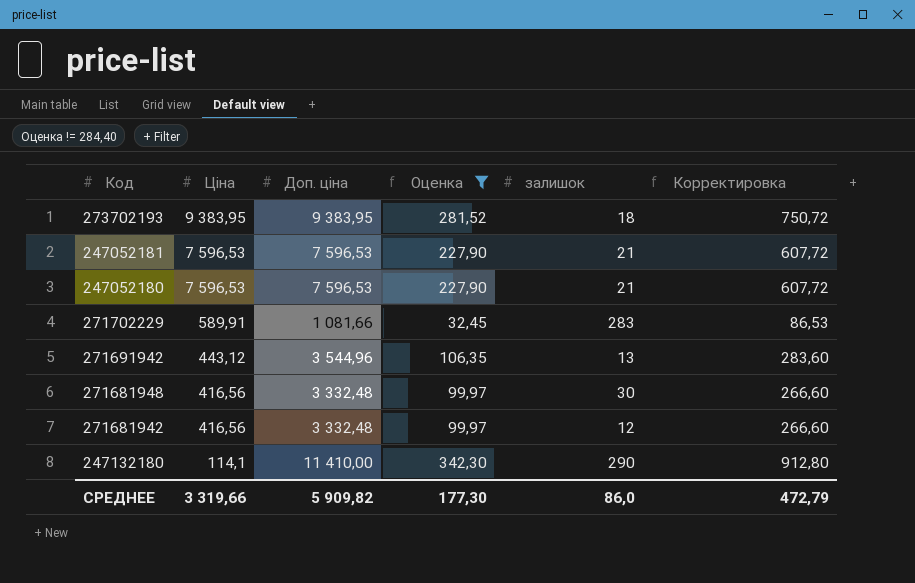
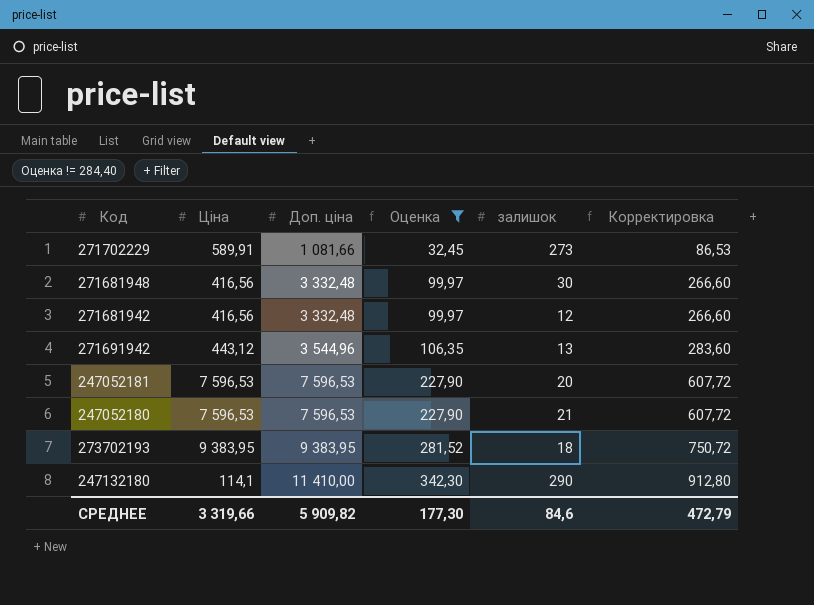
row order: Ціна descending -> Доп. ціна ascending
271702229 | залишок: 283 -> 273
247052181 | залишок: 21 -> 20
СРЕДНЕЕ | залишок: 86,0 -> 84,6

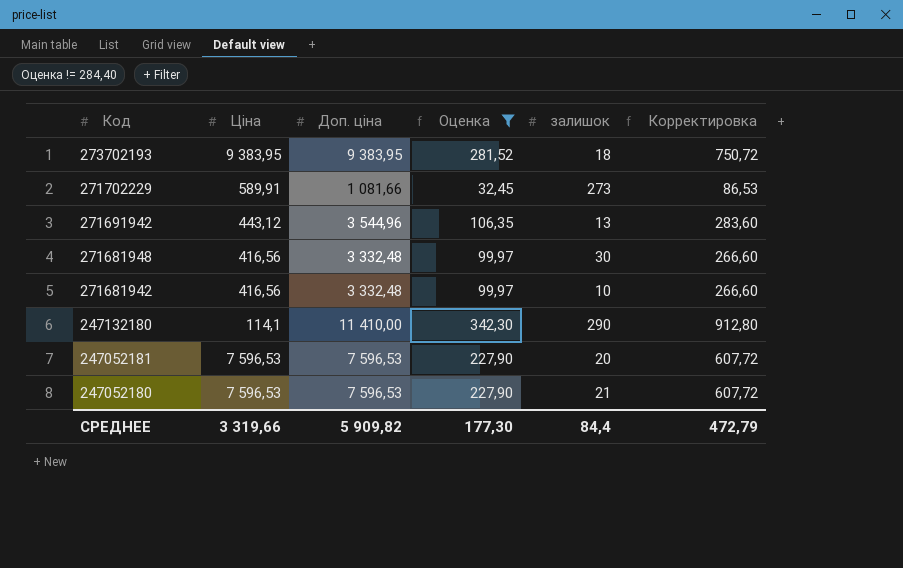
row order: Доп. ціна ascending -> Код descending
271681942 | залишок: 12 -> 10
СРЕДНЕЕ | залишок: 84,6 -> 84,4

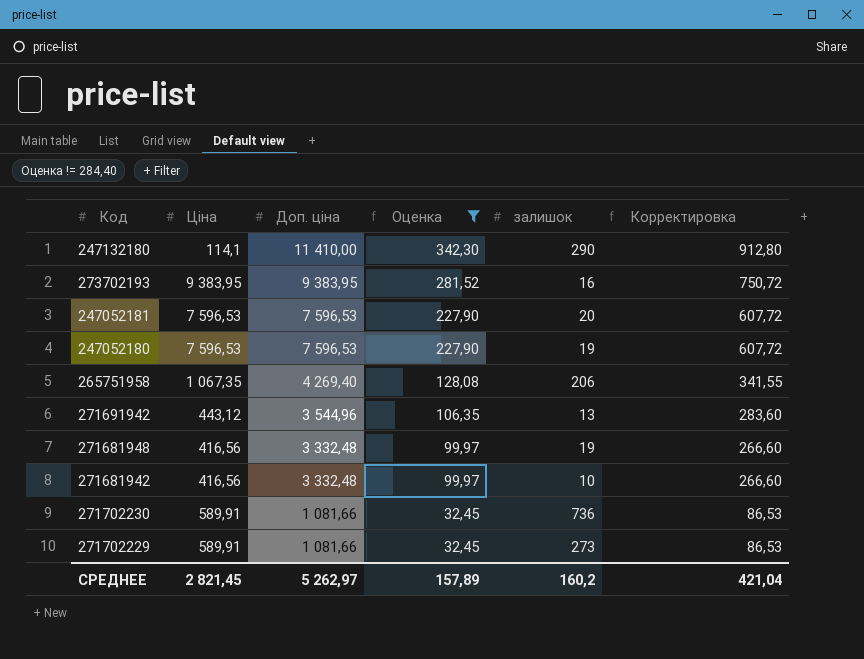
row order: Код descending -> Доп. ціна descending
273702193 | залишок: 18 -> 16
247052180 | залишок: 21 -> 19
row 265751958: none -> 1 067,35 | 4 269,40 | 128,08 | 206 | 341,55
271681948 | залишок: 30 -> 19
row 271702230: none -> 589,91 | 1 081,66 | 32,45 | 736 | 86,53
СРЕДНЕЕ | Ціна: 3 319,66 -> 2 821,45
СРЕДНЕЕ | Доп. ціна: 5 909,82 -> 5 262,97
СРЕДНЕЕ | Оценка: 177,30 -> 157,89
СРЕДНЕЕ | залишок: 84,4 -> 160,2
СРЕДНЕЕ | Корректировка: 472,79 -> 421,04

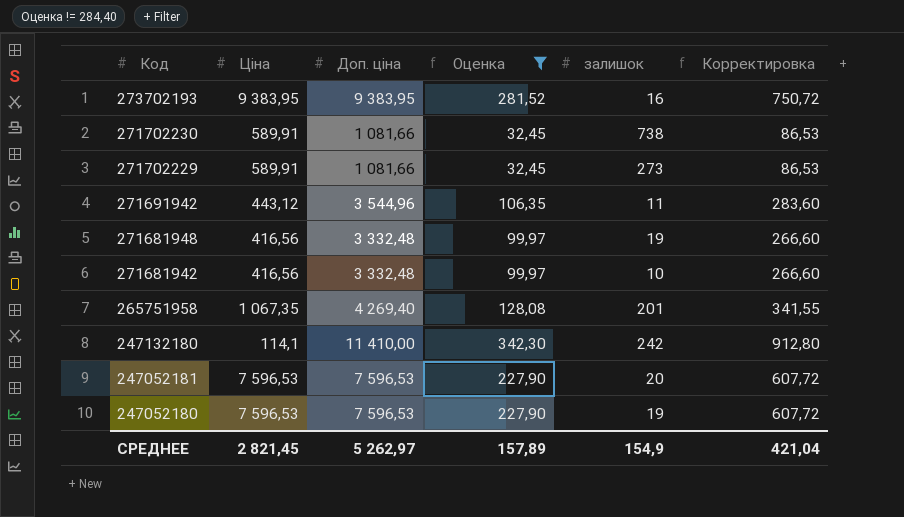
row order: Доп. ціна descending -> Код descending
271702230 | залишок: 736 -> 738
271691942 | залишок: 13 -> 11
265751958 | залишок: 206 -> 201
247132180 | залишок: 290 -> 242
СРЕДНЕЕ | залишок: 160,2 -> 154,9

